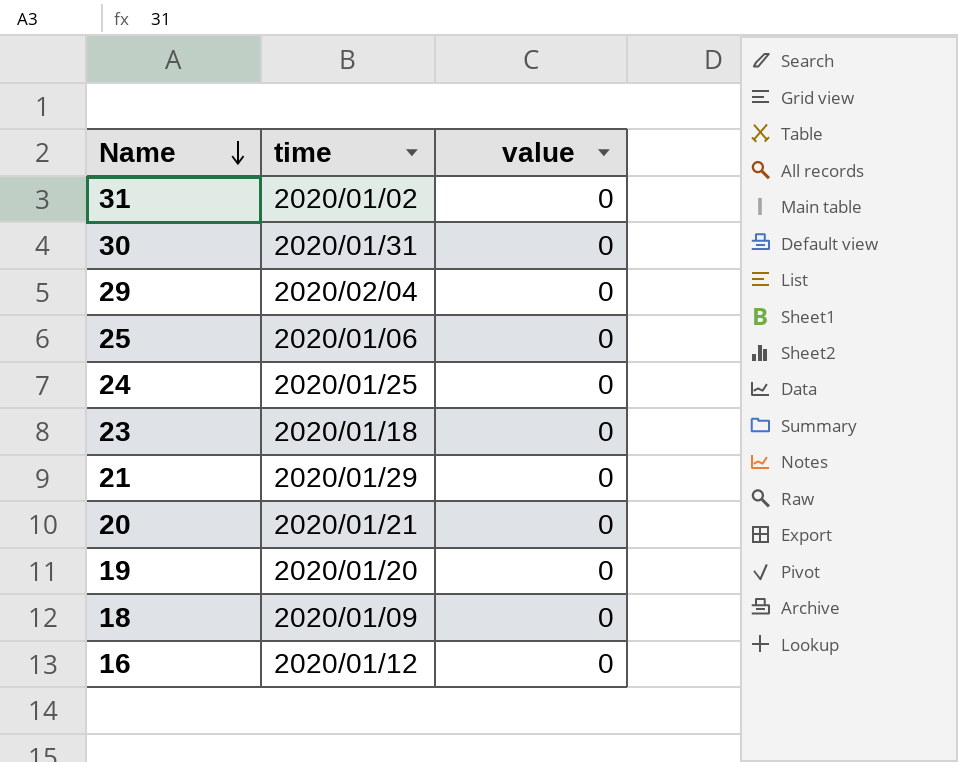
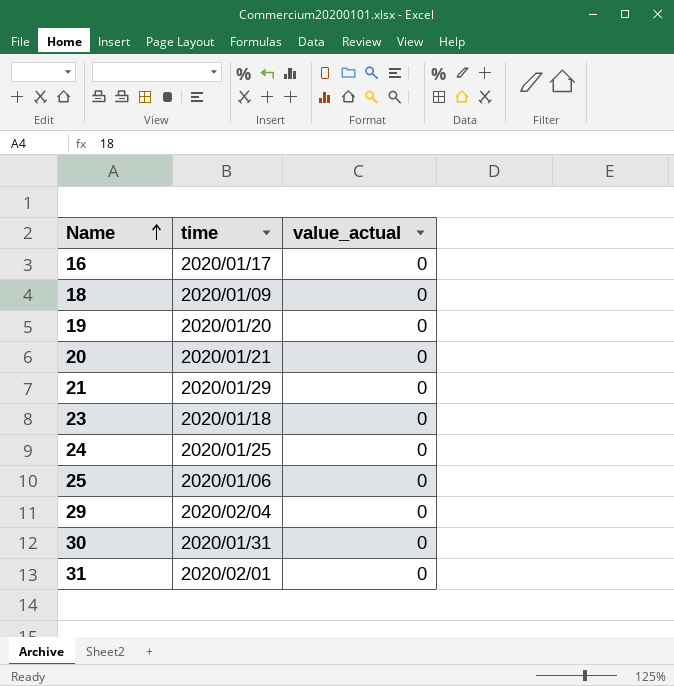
row order: Name descending -> Name ascending
column name: value -> value_actual
16 | time: 2020/01/12 -> 2020/01/17
31 | time: 2020/01/02 -> 2020/02/01

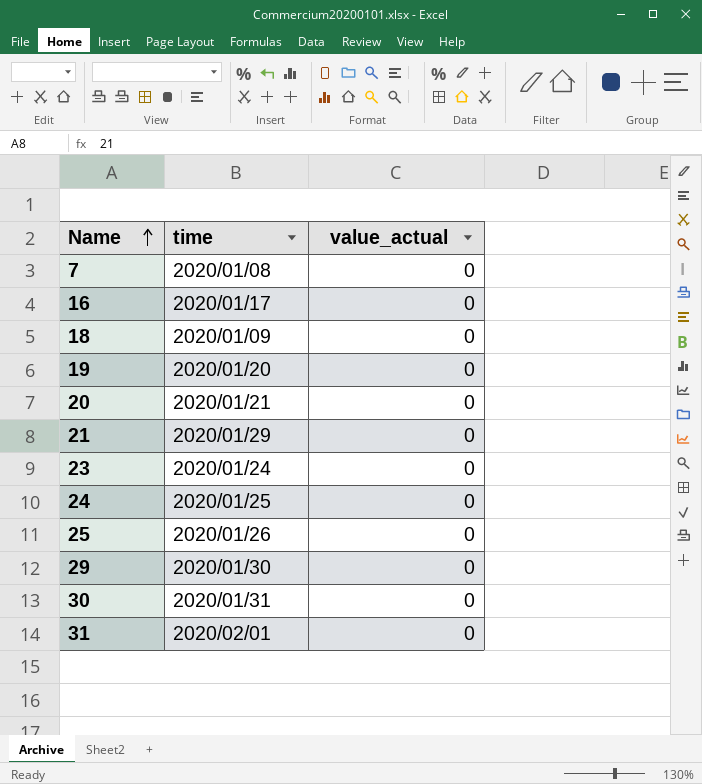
row 7: none -> 2020/01/08 | 0
23 | time: 2020/01/18 -> 2020/01/24
25 | time: 2020/01/06 -> 2020/01/26
29 | time: 2020/02/04 -> 2020/01/30

